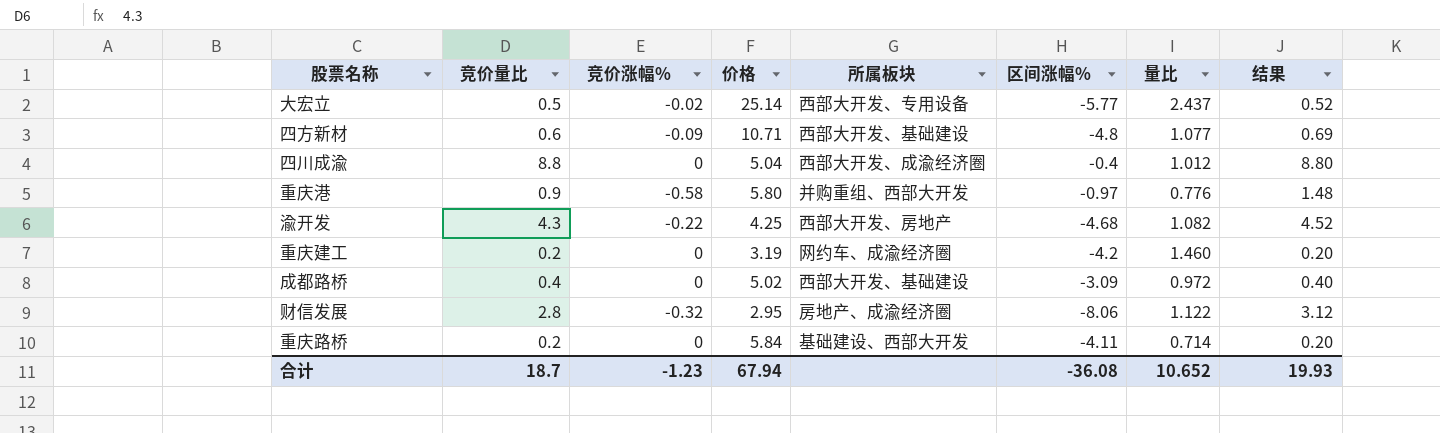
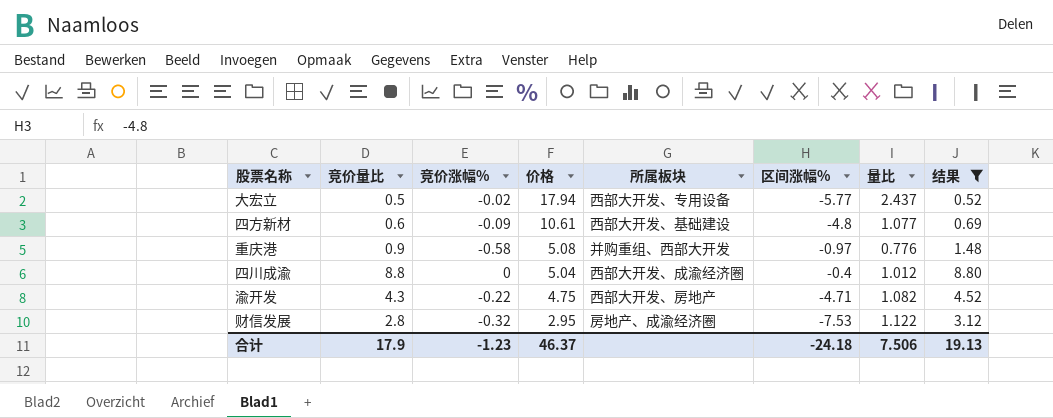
filter: none -> 结果 >= 0.52
row order: none -> 价格 descending
大宏立 | 价格: 25.14 -> 17.94
四方新材 | 价格: 10.71 -> 10.61
重庆港 | 价格: 5.80 -> 5.08
渝开发 | 价格: 4.25 -> 4.75
渝开发 | 区间涨幅%: -4.68 -> -4.71
财信发展 | 区间涨幅%: -8.06 -> -7.53
合计 | 竞价量比: 18.7 -> 17.9
合计 | 价格: 67.94 -> 46.37
合计 | 区间涨幅%: -36.08 -> -24.18
合计 | 量比: 10.652 -> 7.506
合计 | 结果: 19.93 -> 19.13

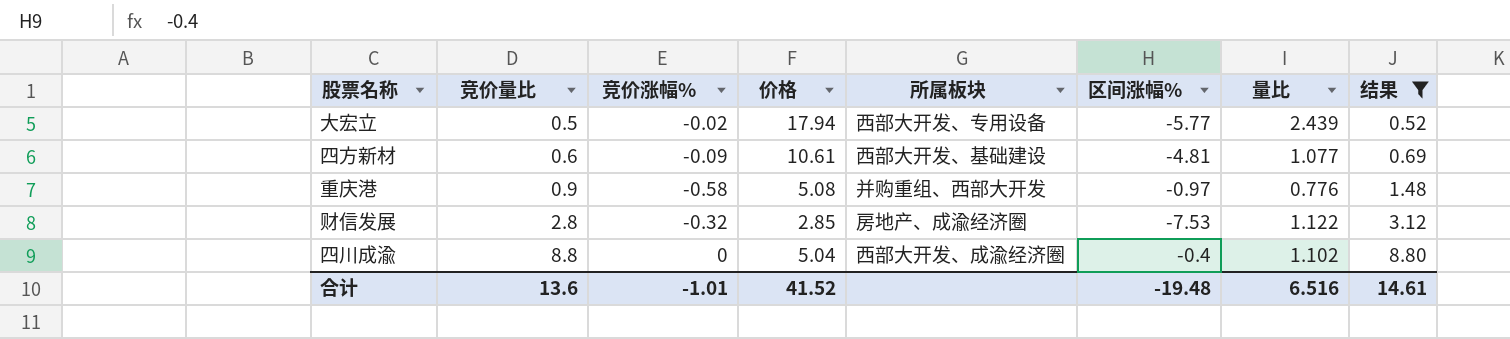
row order: 价格 descending -> 竞价量比 ascending
row 渝开发: 4.3 | -0.22 | 4.75 | 西部大开发、房地产 | -4.71 | 1.082 | 4.52 -> none
大宏立 | 量比: 2.437 -> 2.439
四方新材 | 区间涨幅%: -4.8 -> -4.81
财信发展 | 价格: 2.95 -> 2.85
四川成渝 | 量比: 1.012 -> 1.102
合计 | 竞价量比: 17.9 -> 13.6
合计 | 竞价涨幅%: -1.23 -> -1.01
合计 | 价格: 46.37 -> 41.52
合计 | 区间涨幅%: -24.18 -> -19.48
合计 | 量比: 7.506 -> 6.516
合计 | 结果: 19.13 -> 14.61

